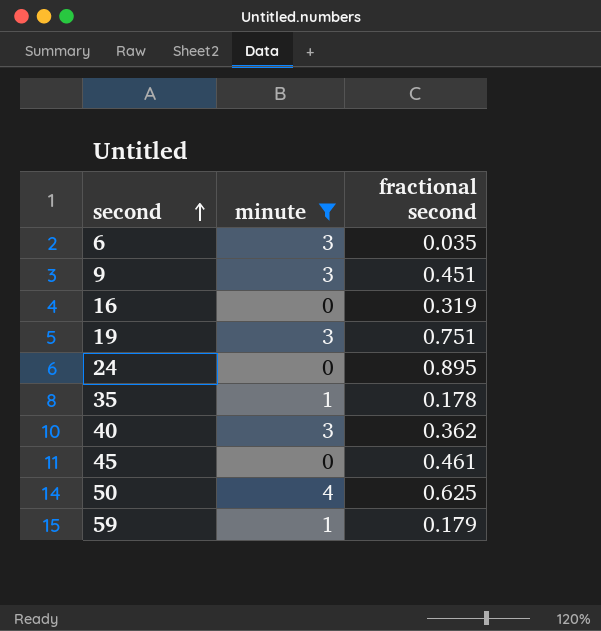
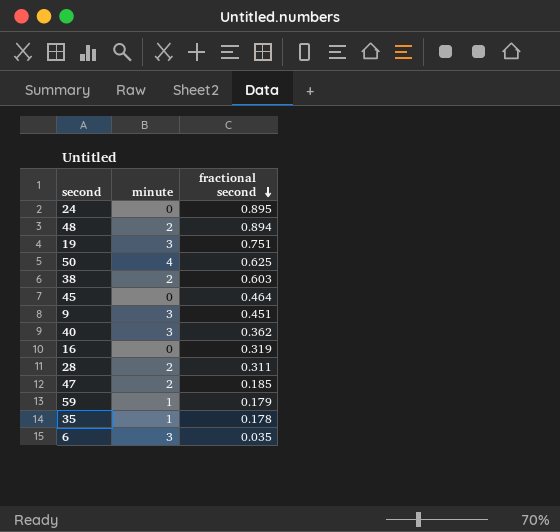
filter: minute != 2 -> none
row order: second ascending -> fractional second descending
45 | fractional second: 0.461 -> 0.464

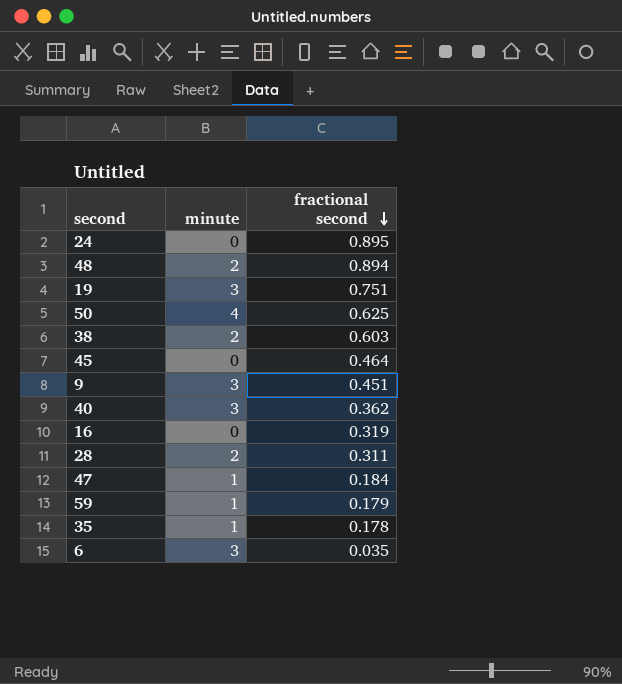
47 | minute: 2 -> 1
47 | fractional second: 0.185 -> 0.184

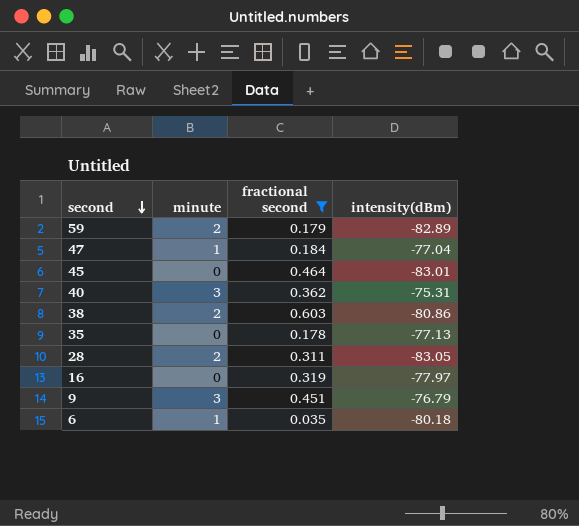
filter: none -> fractional second <= 0.603
row order: fractional second descending -> second descending
column intensity(dBm) | position: none -> 4
59 | minute: 1 -> 2
35 | minute: 1 -> 0
6 | minute: 3 -> 1

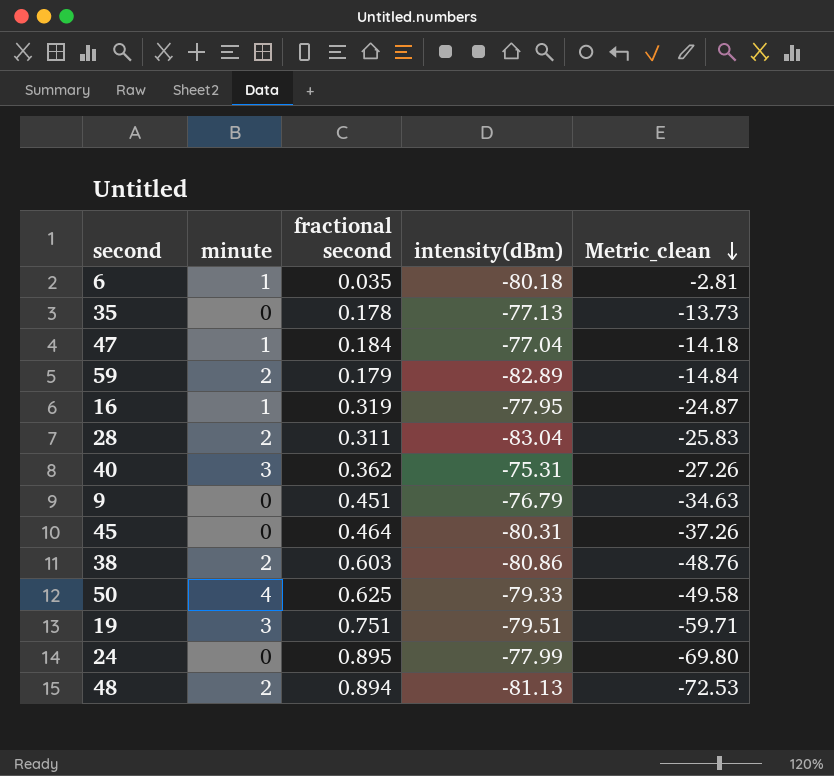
filter: fractional second <= 0.603 -> none
row order: second descending -> Metric_clean descending
column Metric_clean | formula: none -> [fractional second] * [intensity(dBm)]
16 | minute: 0 -> 1
16 | intensity(dBm): -77.97 -> -77.95
28 | intensity(dBm): -83.05 -> -83.04
9 | minute: 3 -> 0
45 | intensity(dBm): -83.01 -> -80.31

